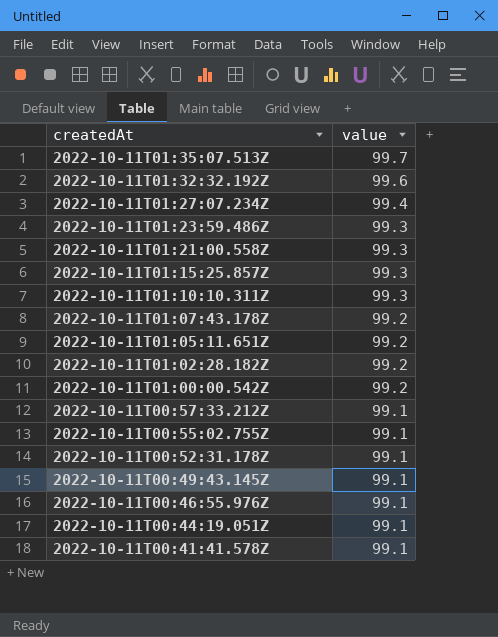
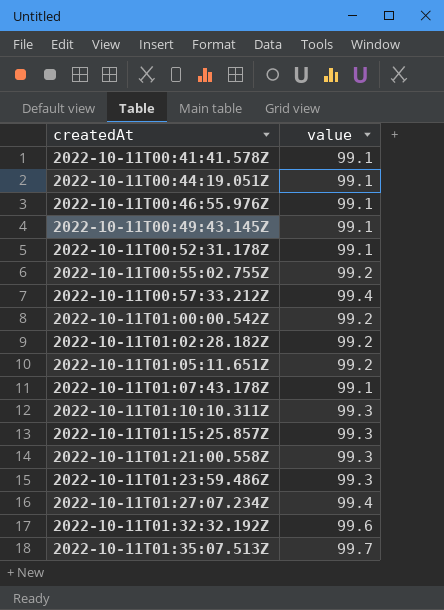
row order: createdAt descending -> createdAt ascending
2022-10-11T00:55:02.755Z | value: 99.1 -> 99.2
2022-10-11T00:57:33.212Z | value: 99.1 -> 99.4
2022-10-11T01:07:43.178Z | value: 99.2 -> 99.1

